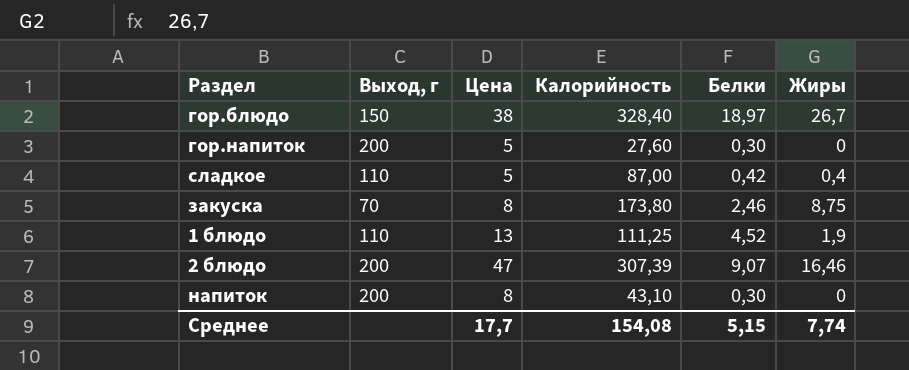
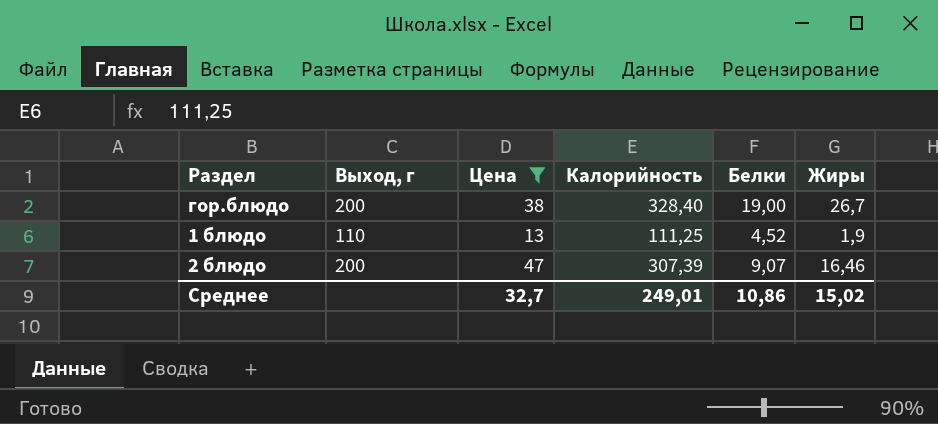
filter: none -> Цена >= 13
гор.блюдо | Выход, г: 150 -> 200
гор.блюдо | Белки: 18,97 -> 19,00
Среднее | Цена: 17,7 -> 32,7
Среднее | Калорийность: 154,08 -> 249,01
Среднее | Белки: 5,15 -> 10,86
Среднее | Жиры: 7,74 -> 15,02

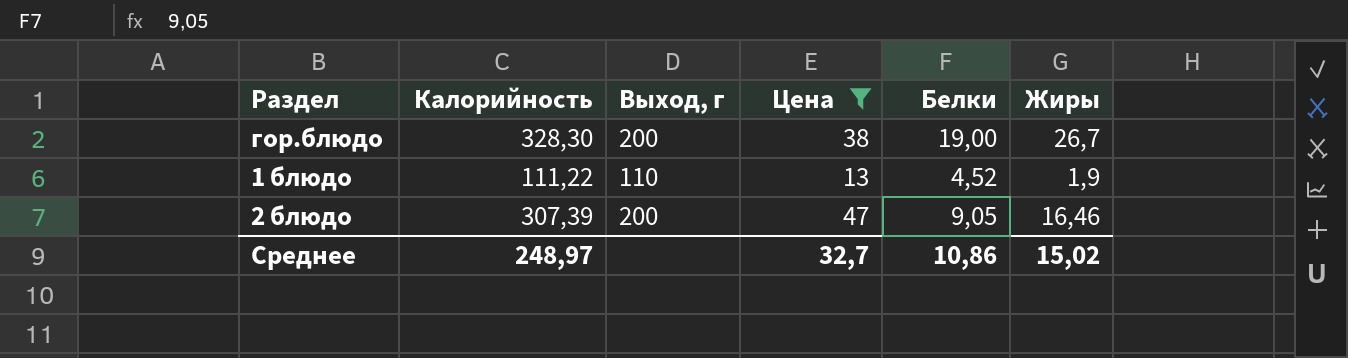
column Калорийность | position: 4 -> 2
гор.блюдо | Калорийность: 328,40 -> 328,30
1 блюдо | Калорийность: 111,25 -> 111,22
2 блюдо | Белки: 9,07 -> 9,05
Среднее | Калорийность: 249,01 -> 248,97

